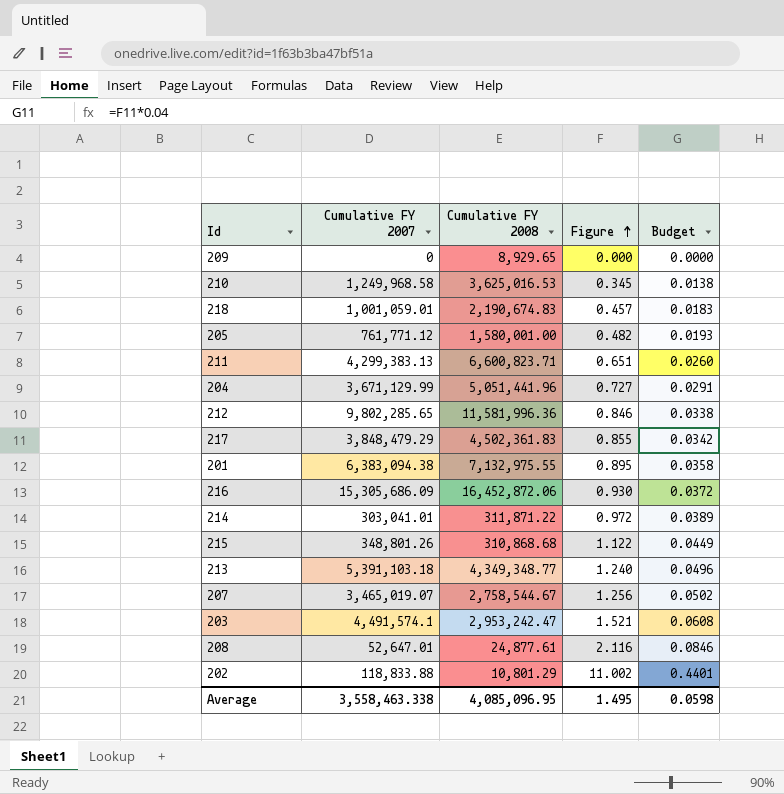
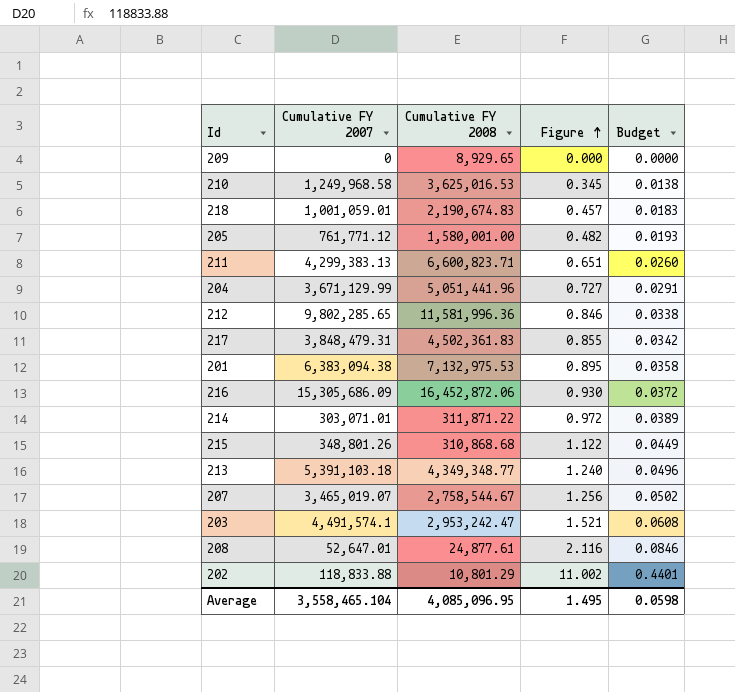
217 | Cumulative FY 2007: 3,848,479.29 -> 3,848,479.31
201 | Cumulative FY 2008: 7,132,975.55 -> 7,132,975.53
214 | Cumulative FY 2007: 303,041.01 -> 303,071.01
Average | Cumulative FY 2007: 3,558,463.338 -> 3,558,465.104

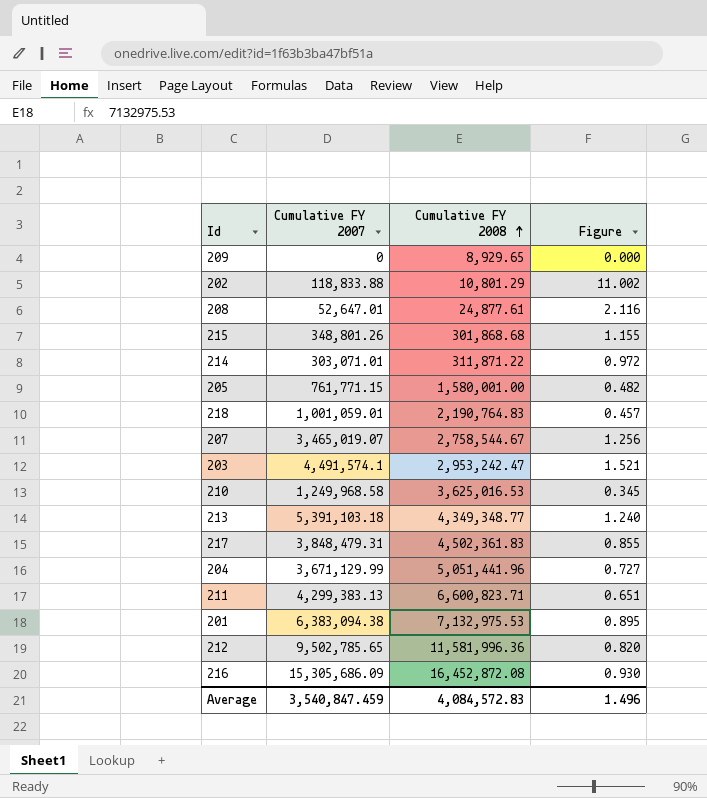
row order: Figure ascending -> Cumulative FY 2008 ascending
column Budget | formula: [Figure] * 0.04 -> none
215 | Cumulative FY 2008: 310,868.68 -> 301,868.68
215 | Figure: 1.122 -> 1.155
205 | Cumulative FY 2007: 761,771.12 -> 761,771.15
218 | Cumulative FY 2008: 2,190,674.83 -> 2,190,764.83
212 | Cumulative FY 2007: 9,802,285.65 -> 9,502,785.65
212 | Figure: 0.846 -> 0.820
216 | Cumulative FY 2008: 16,452,872.06 -> 16,452,872.08
Average | Cumulative FY 2007: 3,558,465.104 -> 3,540,847.459
Average | Cumulative FY 2008: 4,085,096.95 -> 4,084,572.83
Average | Figure: 1.495 -> 1.496

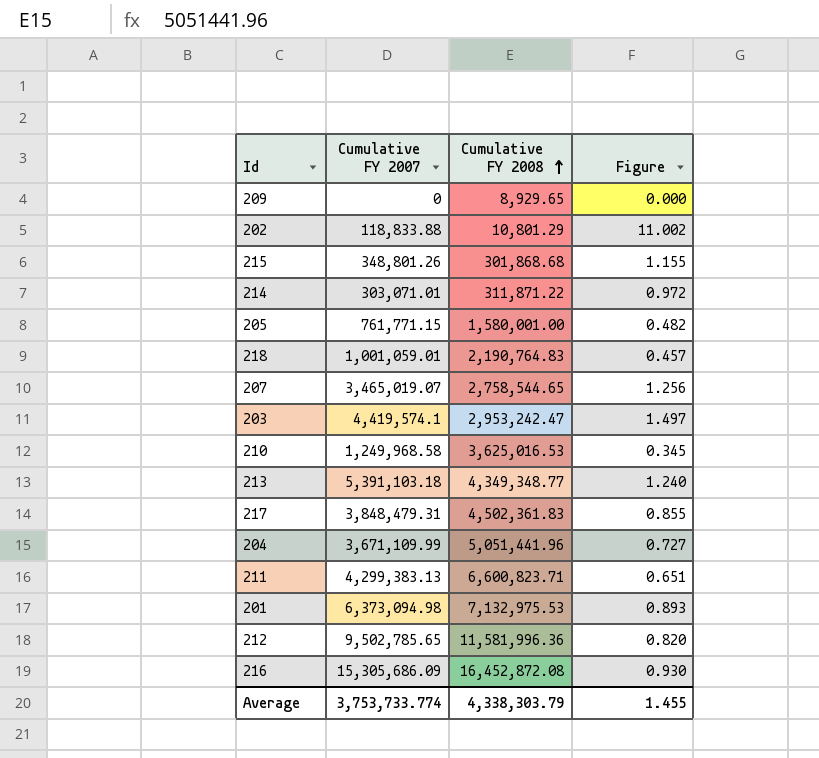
row 208: 52,647.01 | 24,877.61 | 2.116 -> none
207 | Cumulative FY 2008: 2,758,544.67 -> 2,758,544.65
203 | Cumulative FY 2007: 4,491,574.1 -> 4,419,574.1
203 | Figure: 1.521 -> 1.497
204 | Cumulative FY 2007: 3,671,129.99 -> 3,671,109.99
201 | Cumulative FY 2007: 6,383,094.38 -> 6,373,094.98
201 | Figure: 0.895 -> 0.893
Average | Cumulative FY 2007: 3,540,847.459 -> 3,753,733.774
Average | Cumulative FY 2008: 4,084,572.83 -> 4,338,303.79
Average | Figure: 1.496 -> 1.455

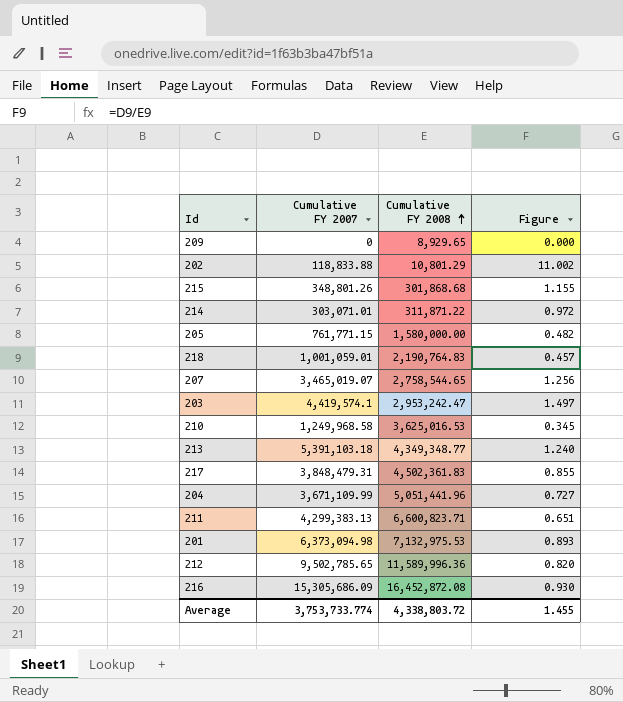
205 | Cumulative FY 2008: 1,580,001.00 -> 1,580,000.00
212 | Cumulative FY 2008: 11,581,996.36 -> 11,589,996.36
Average | Cumulative FY 2008: 4,338,303.79 -> 4,338,803.72

